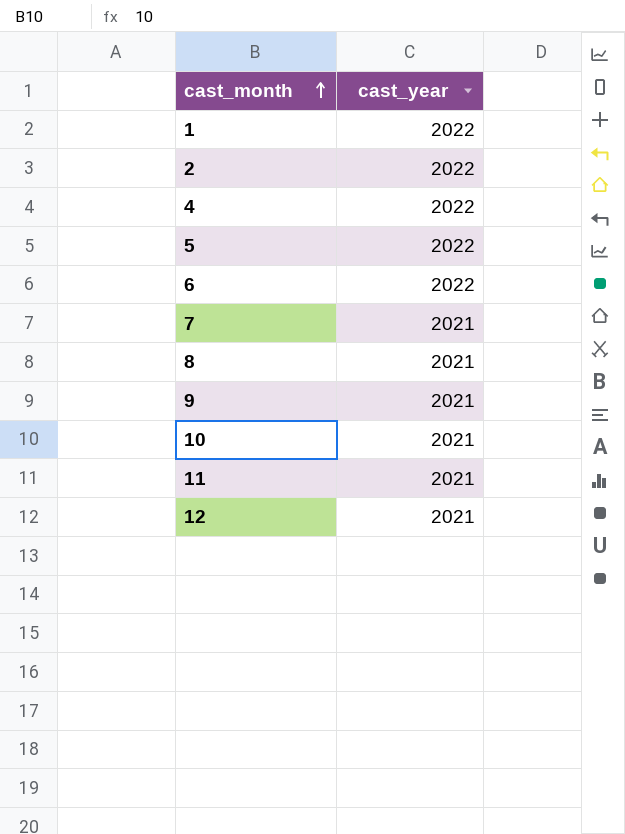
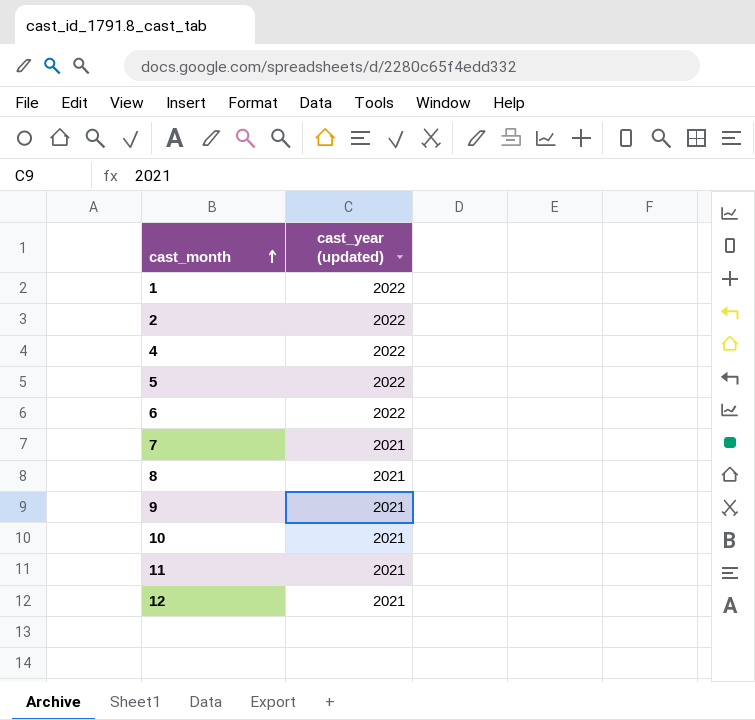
column name: cast_year -> cast_year (updated)

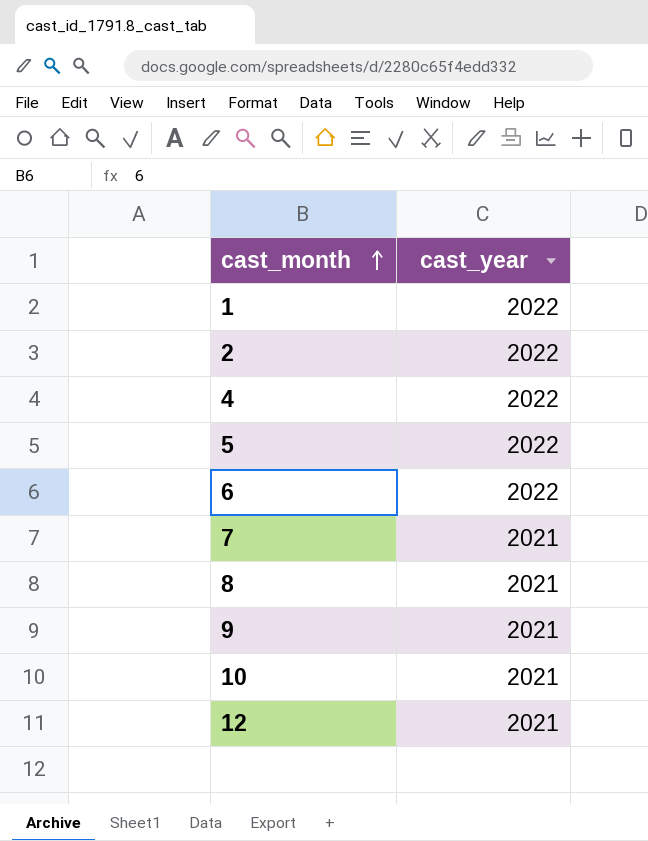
column name: cast_year (updated) -> cast_year
row 11: 2021 -> none

